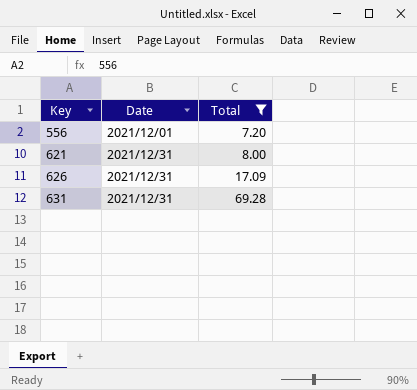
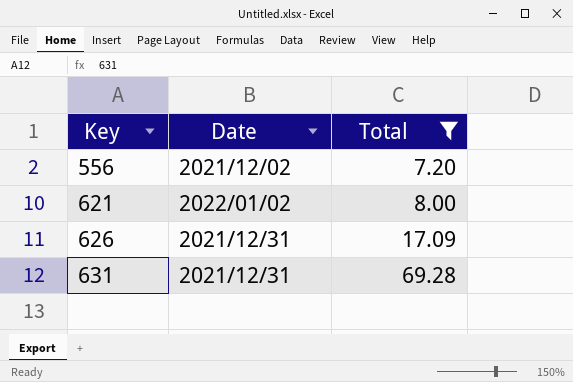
556 | Date: 2021/12/01 -> 2021/12/02
621 | Date: 2021/12/31 -> 2022/01/02

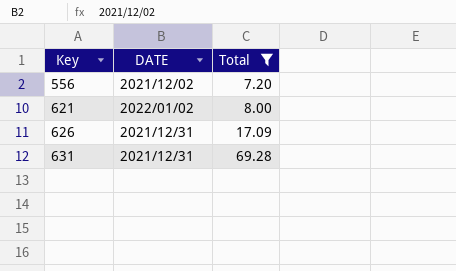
column name: Date -> DATE

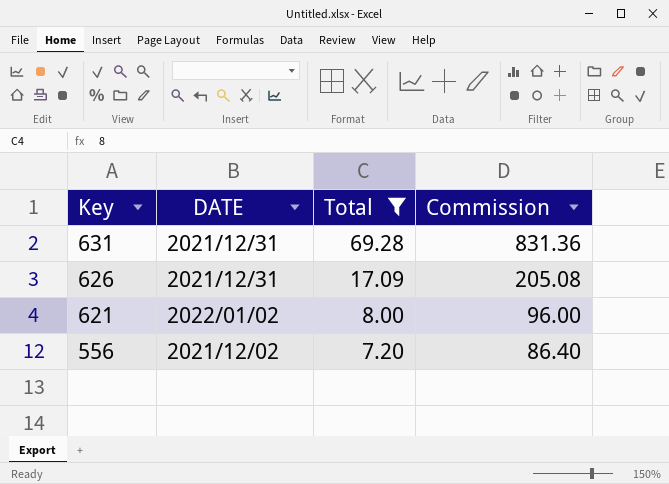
row order: Key ascending -> Key descending
column Commission | formula: none -> [Total] * 12

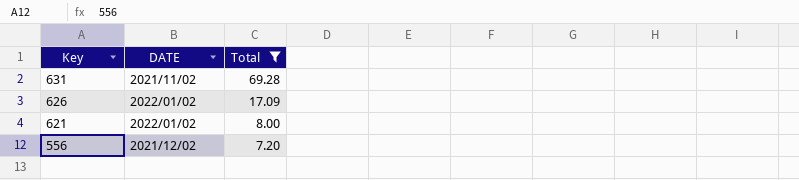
column Commission | formula: [Total] * 12 -> none
631 | DATE: 2021/12/31 -> 2021/11/02
626 | DATE: 2021/12/31 -> 2022/01/02

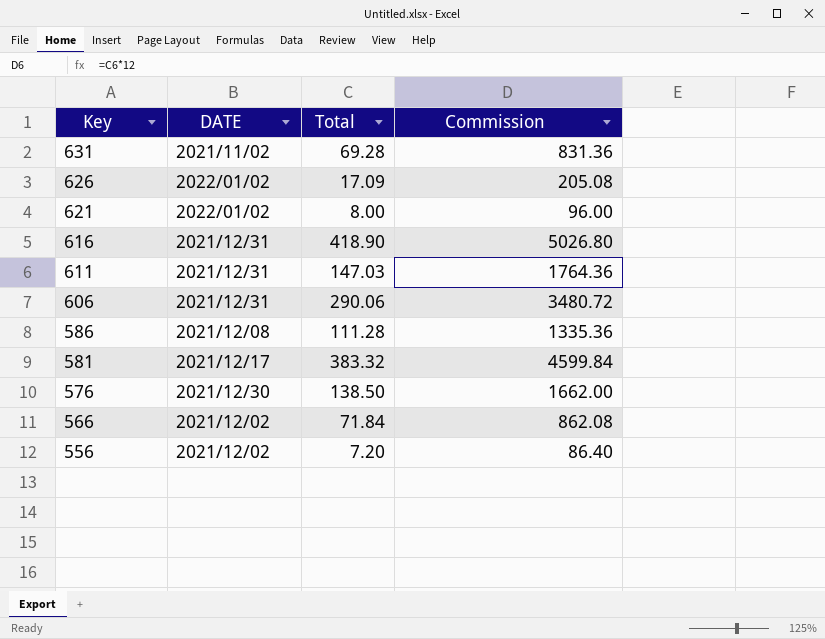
filter: Total <= 69.28 -> none
column Commission | formula: none -> [Total] * 12

